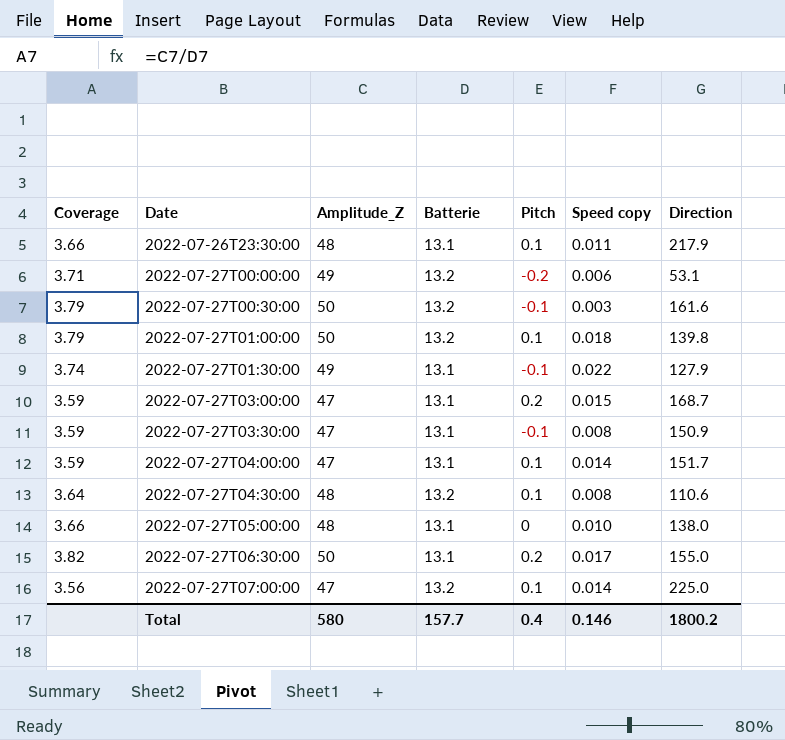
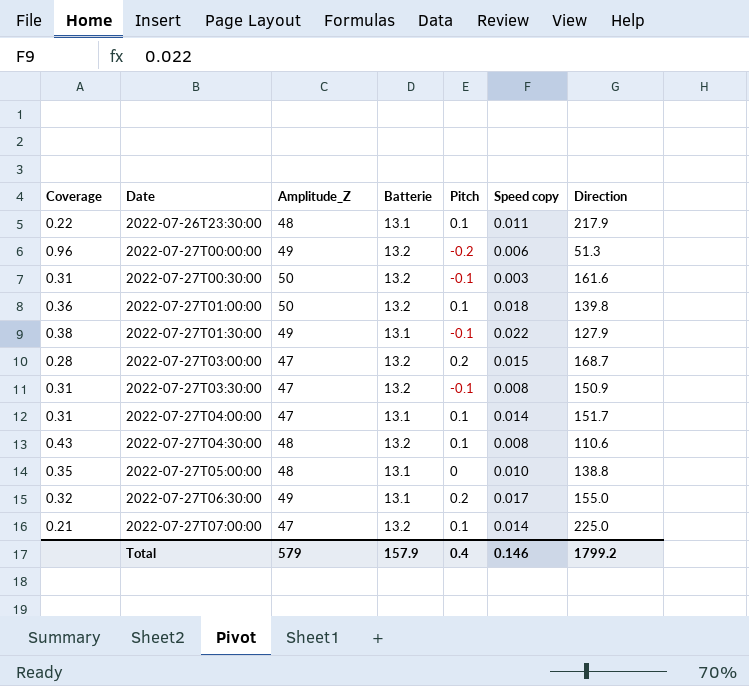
column Coverage | formula: [Amplitude_Z] / [Batterie] -> [Amplitude_Z] / [Direction]
2022-07-27T00:00:00 | Direction: 53.1 -> 51.3
2022-07-27T03:00:00 | Batterie: 13.1 -> 13.2
2022-07-27T03:30:00 | Batterie: 13.1 -> 13.2
2022-07-27T05:00:00 | Direction: 138.0 -> 138.8
2022-07-27T06:30:00 | Amplitude_Z: 50 -> 49
Total | Amplitude_Z: 580 -> 579
Total | Batterie: 157.7 -> 157.9
Total | Direction: 1800.2 -> 1799.2

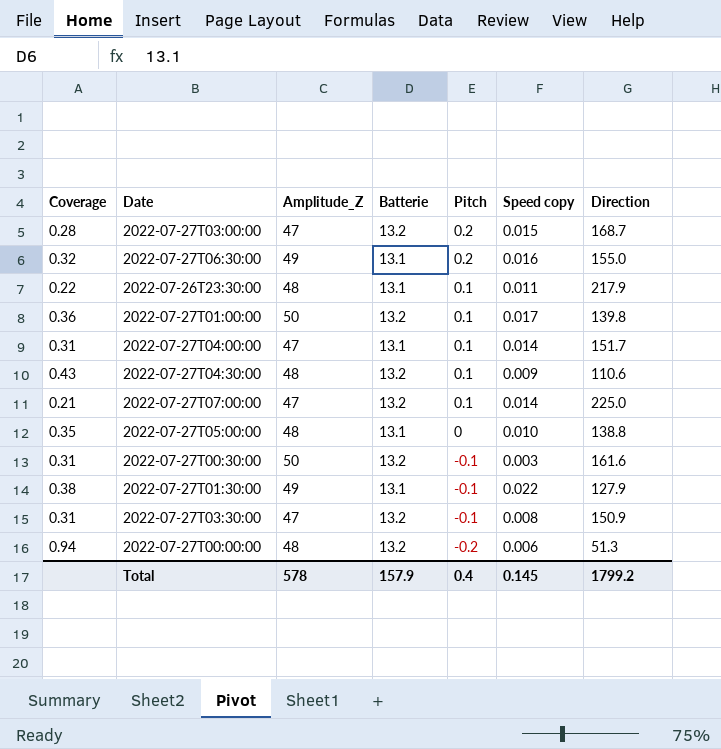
row order: Date ascending -> Pitch descending
2022-07-27T06:30:00 | Speed copy: 0.017 -> 0.016
2022-07-27T01:00:00 | Speed copy: 0.018 -> 0.017
2022-07-27T04:30:00 | Speed copy: 0.008 -> 0.009
2022-07-27T00:00:00 | Coverage: 0.96 -> 0.94
2022-07-27T00:00:00 | Amplitude_Z: 49 -> 48
Total | Amplitude_Z: 579 -> 578
Total | Speed copy: 0.146 -> 0.145

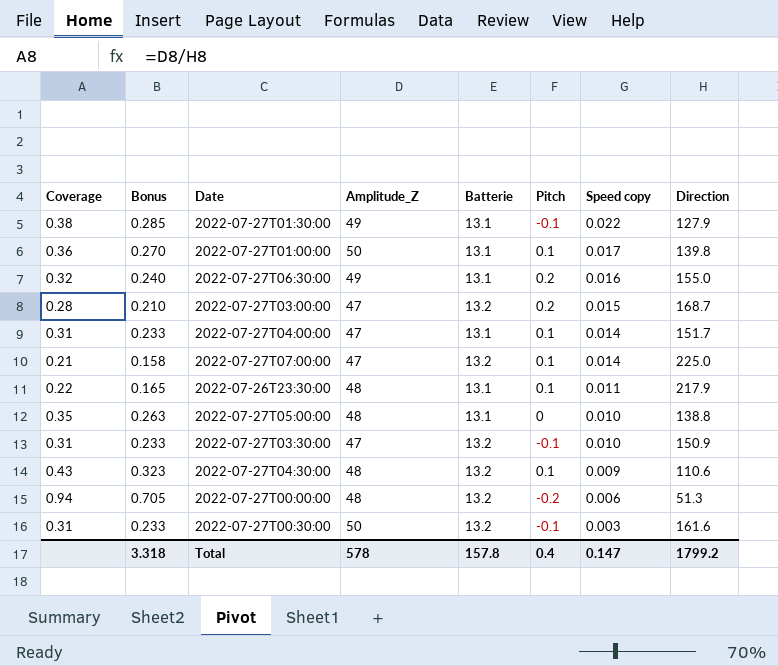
row order: Pitch descending -> Speed copy descending
column Bonus | formula: none -> [Coverage] * 0.75
2022-07-27T01:00:00 | Batterie: 13.2 -> 13.1
2022-07-27T03:30:00 | Speed copy: 0.008 -> 0.010
Total | Batterie: 157.9 -> 157.8
Total | Speed copy: 0.145 -> 0.147

